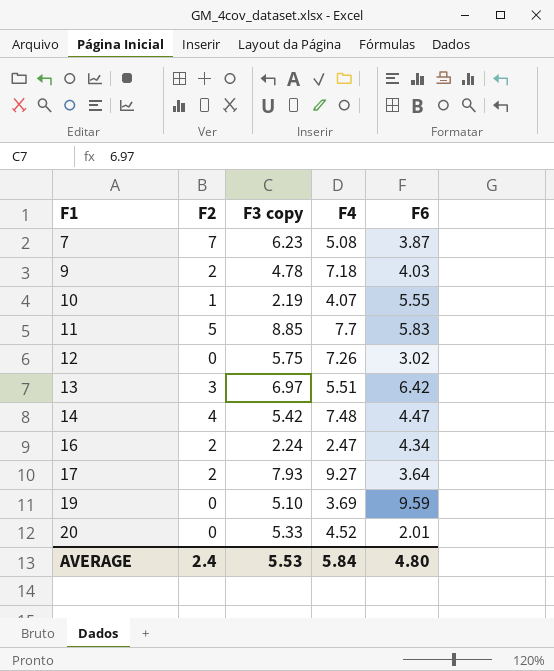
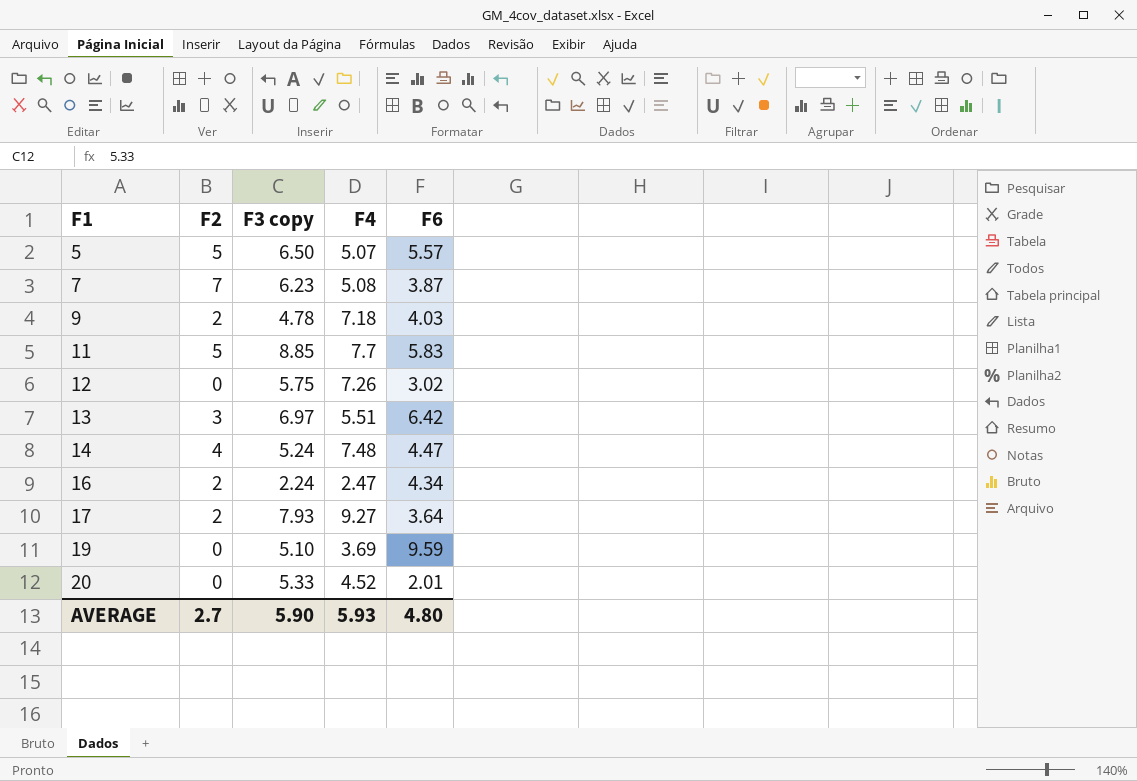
row 10: 1 | 2.19 | 4.07 | 5.55 -> none
row 5: none -> 5 | 6.50 | 5.07 | 5.57
14 | F3 copy: 5.42 -> 5.24
AVERAGE | F2: 2.4 -> 2.7
AVERAGE | F3 copy: 5.53 -> 5.90
AVERAGE | F4: 5.84 -> 5.93

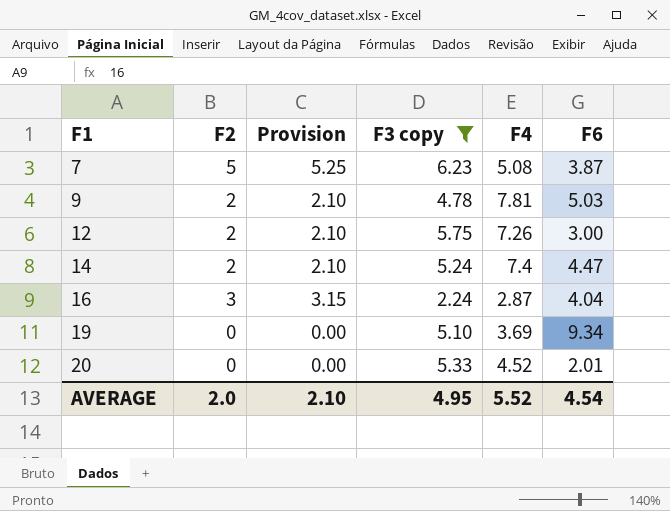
filter: none -> F3 copy <= 6.23
column Provision | formula: none -> [F2] * 1.05
7 | F2: 7 -> 5
9 | F4: 7.18 -> 7.81
9 | F6: 4.03 -> 5.03
12 | F2: 0 -> 2
12 | F6: 3.02 -> 3.00
14 | F2: 4 -> 2
14 | F4: 7.48 -> 7.4
16 | F2: 2 -> 3
16 | F4: 2.47 -> 2.87
16 | F6: 4.34 -> 4.04
19 | F6: 9.59 -> 9.34
AVERAGE | F2: 2.7 -> 2.0
AVERAGE | F3 copy: 5.90 -> 4.95
AVERAGE | F4: 5.93 -> 5.52
AVERAGE | F6: 4.80 -> 4.54

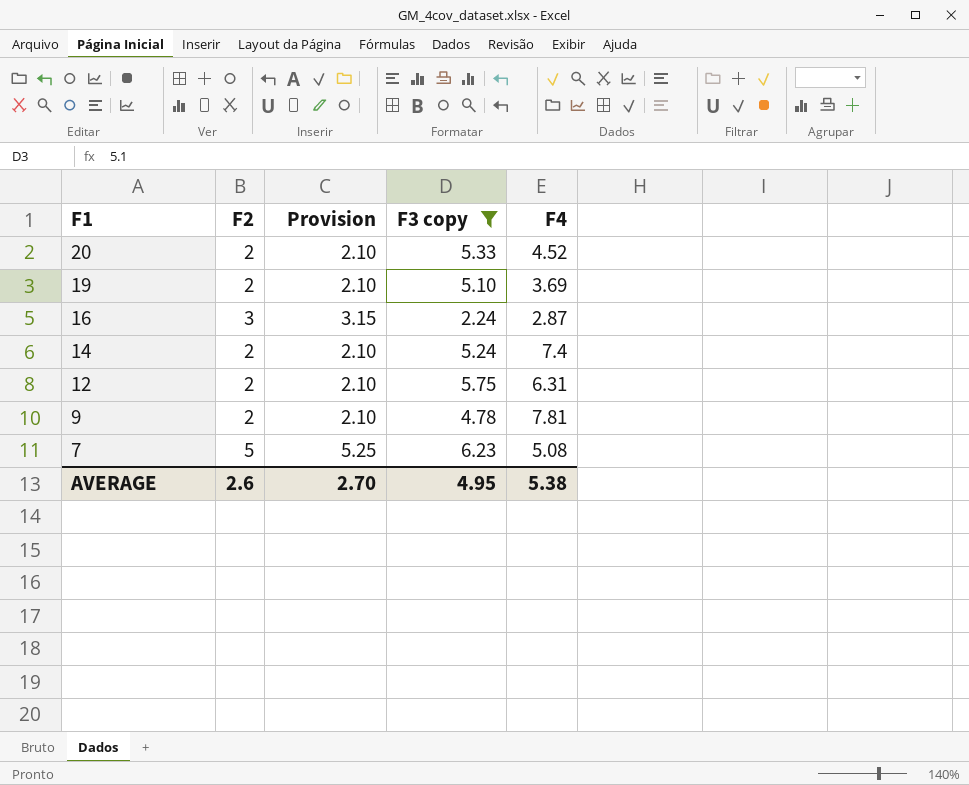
row order: F1 ascending -> F1 descending
column F6 | position: 6 -> none
20 | F2: 0 -> 2
20 | Provision: 0.00 -> 2.10
19 | F2: 0 -> 2
19 | Provision: 0.00 -> 2.10
12 | F4: 7.26 -> 6.31
AVERAGE | F2: 2.0 -> 2.6
AVERAGE | Provision: 2.10 -> 2.70
AVERAGE | F4: 5.52 -> 5.38

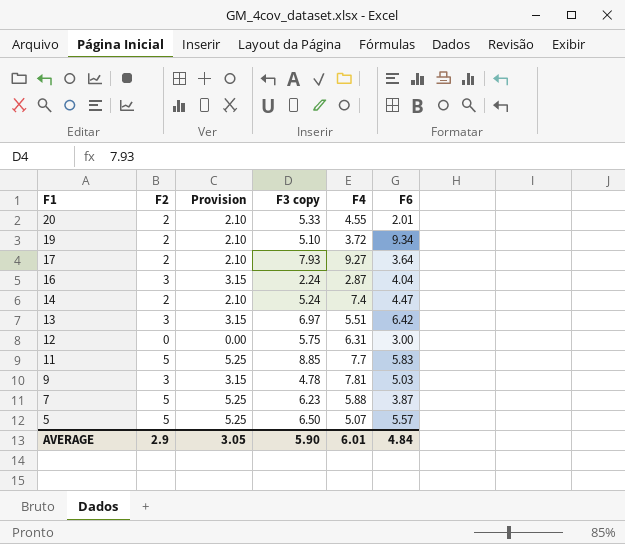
filter: F3 copy <= 6.23 -> none
column F6 | position: none -> 6
20 | F4: 4.52 -> 4.55
19 | F4: 3.69 -> 3.72
12 | F2: 2 -> 0
12 | Provision: 2.10 -> 0.00
9 | F2: 2 -> 3
9 | Provision: 2.10 -> 3.15
7 | F4: 5.08 -> 5.88
AVERAGE | F2: 2.6 -> 2.9
AVERAGE | Provision: 2.70 -> 3.05
AVERAGE | F3 copy: 4.95 -> 5.90
AVERAGE | F4: 5.38 -> 6.01

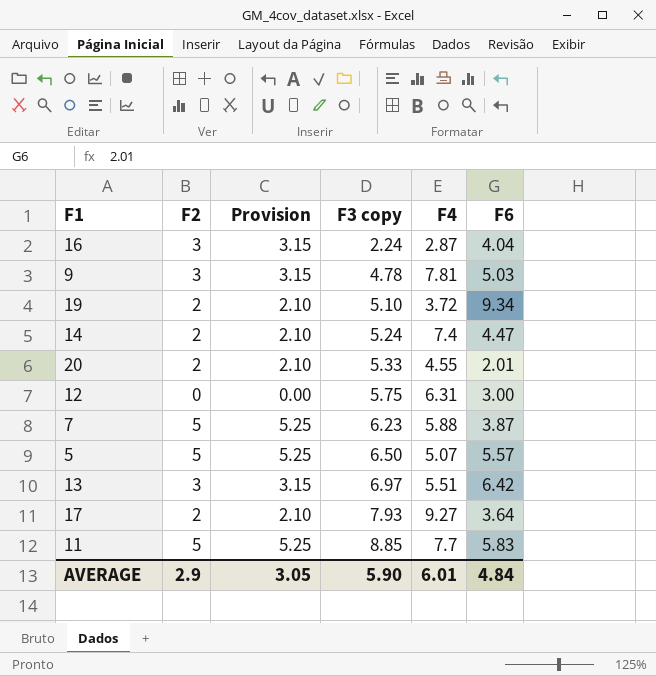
row order: F1 descending -> F3 copy ascending

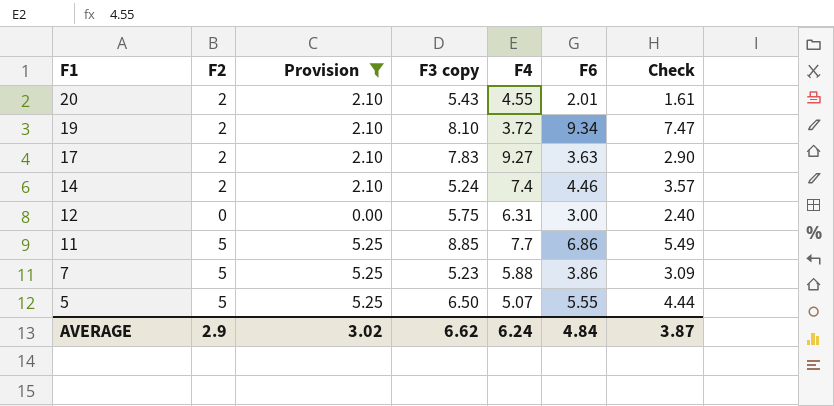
filter: none -> Provision != 3.15
row order: F3 copy ascending -> F1 descending
column Check | formula: none -> [F6] * 0.8
20 | F3 copy: 5.33 -> 5.43
19 | F3 copy: 5.10 -> 8.10
17 | F3 copy: 7.93 -> 7.83
17 | F6: 3.64 -> 3.63
14 | F6: 4.47 -> 4.46
11 | F6: 5.83 -> 6.86
7 | F3 copy: 6.23 -> 5.23
7 | F6: 3.87 -> 3.86
5 | F6: 5.57 -> 5.55
AVERAGE | Provision: 3.05 -> 3.02
AVERAGE | F3 copy: 5.90 -> 6.62
AVERAGE | F4: 6.01 -> 6.24

